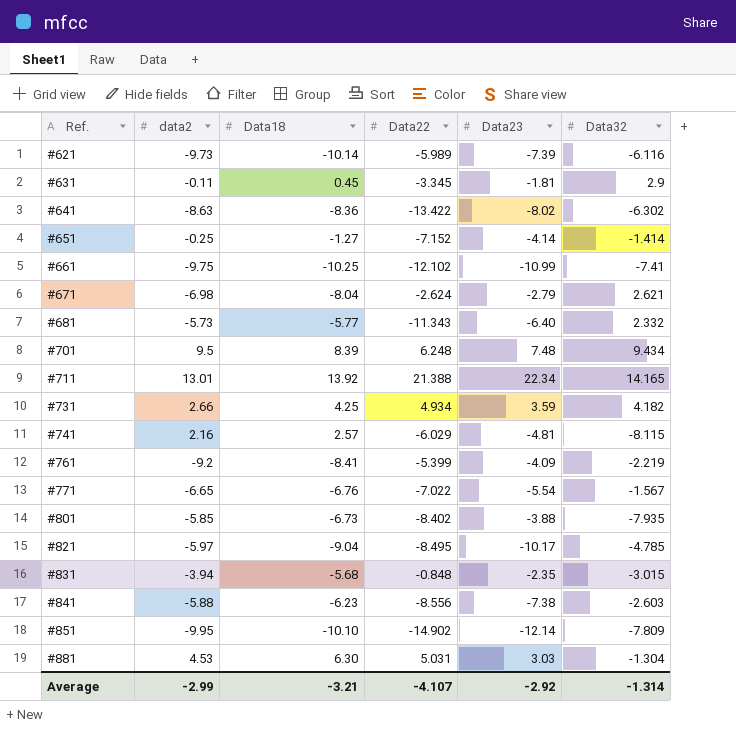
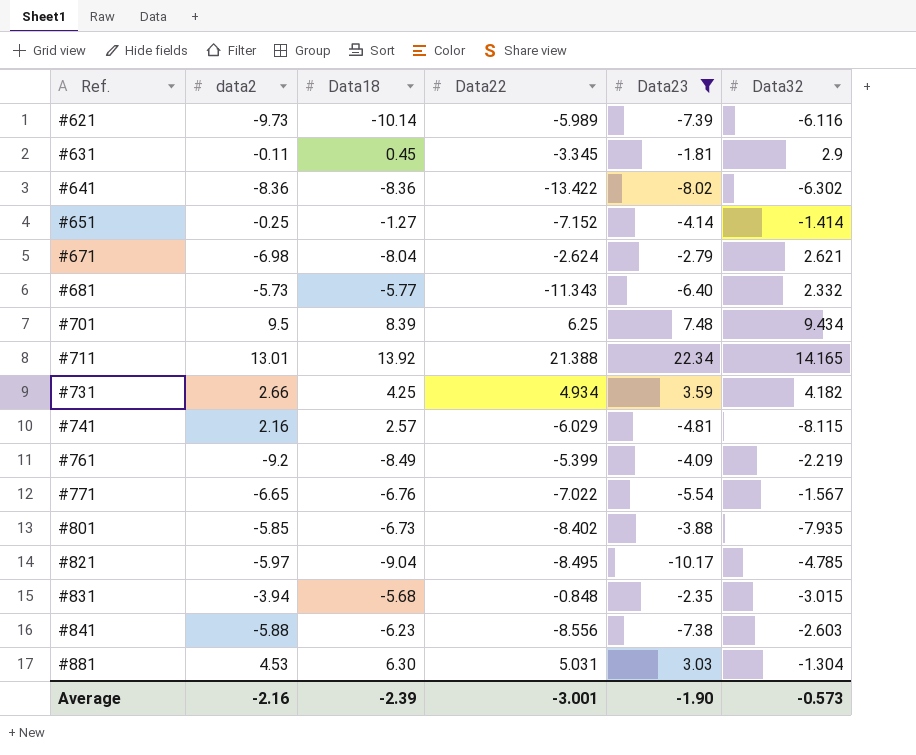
filter: none -> Data23 >= -10.17
#641 | data2: -8.63 -> -8.36
#701 | Data22: 6.248 -> 6.25
#761 | Data18: -8.41 -> -8.49
Average | data2: -2.99 -> -2.16
Average | Data18: -3.21 -> -2.39
Average | Data22: -4.107 -> -3.001
Average | Data23: -2.92 -> -1.90
Average | Data32: -1.314 -> -0.573

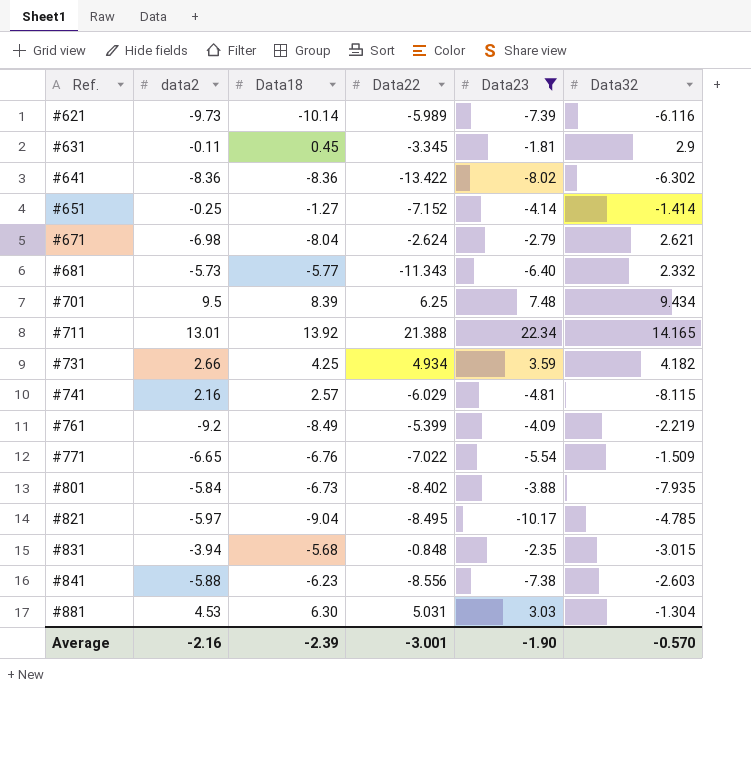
#771 | Data32: -1.567 -> -1.509
#801 | data2: -5.85 -> -5.84
Average | Data32: -0.573 -> -0.570

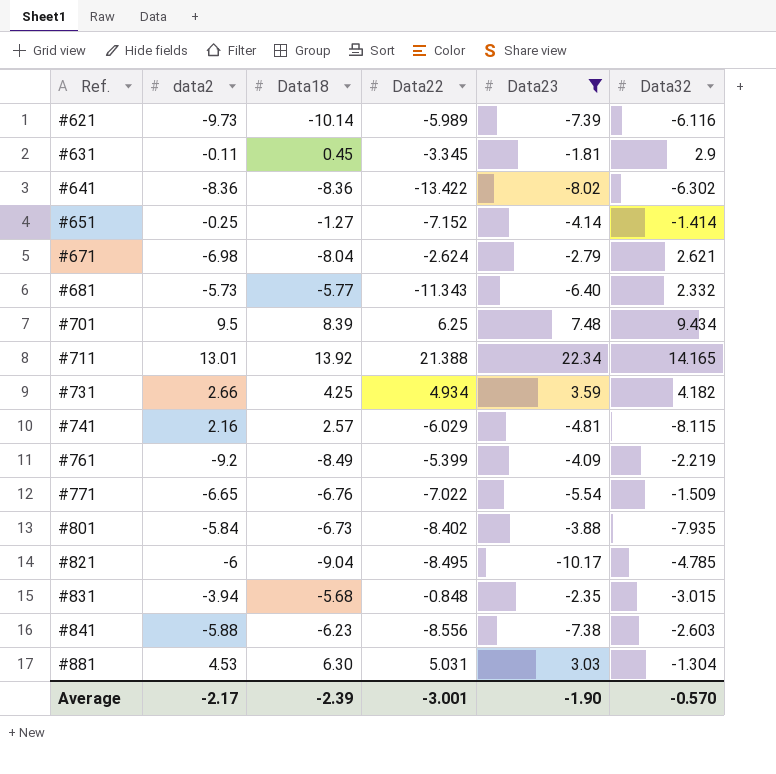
#821 | data2: -5.97 -> -6
Average | data2: -2.16 -> -2.17

